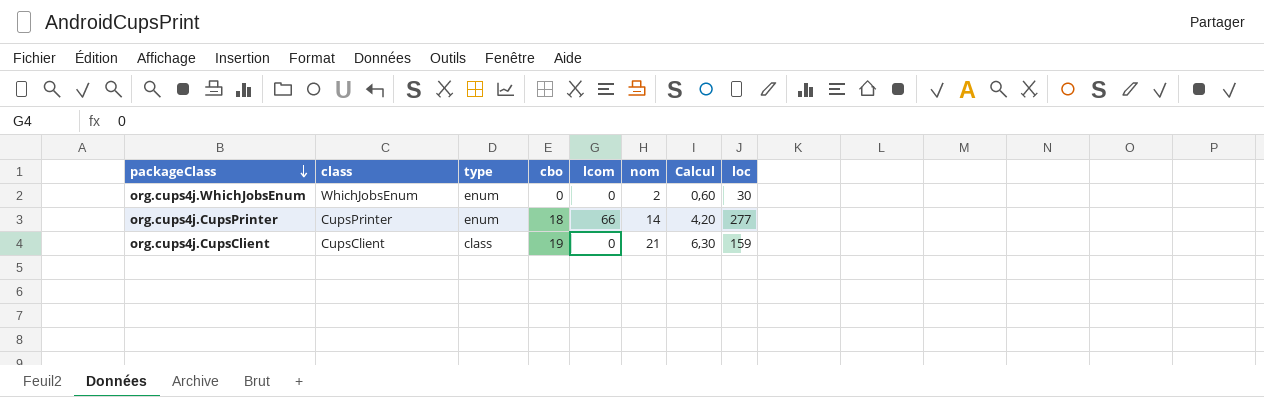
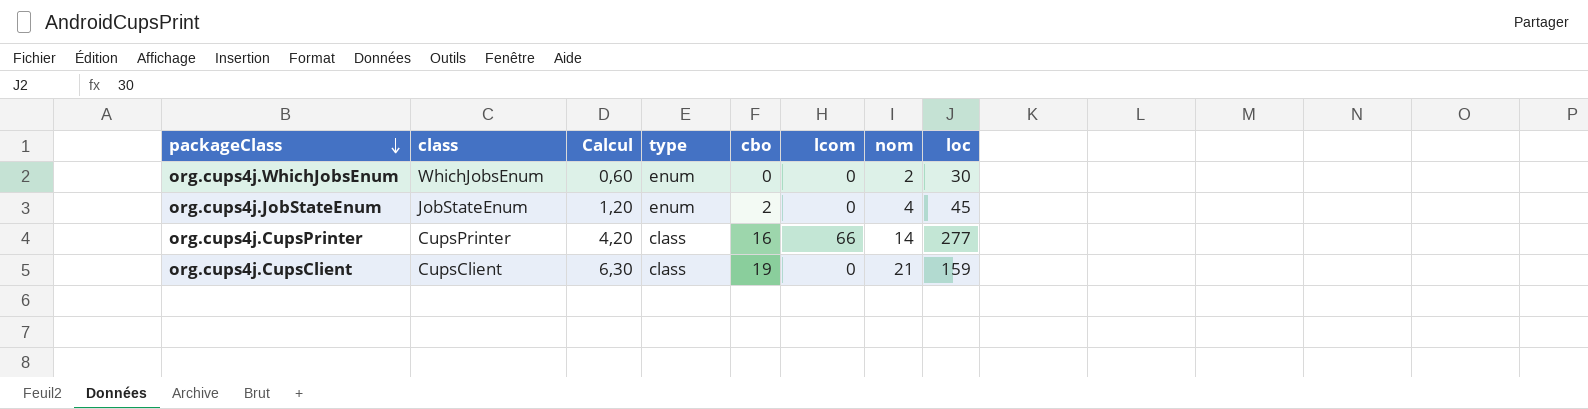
column Calcul | position: 7 -> 3
row org.cups4j.JobStateEnum: none -> JobStateEnum | 1,20 | enum | 2 | 0 | 4 | 45
org.cups4j.CupsPrinter | type: enum -> class
org.cups4j.CupsPrinter | cbo: 18 -> 16

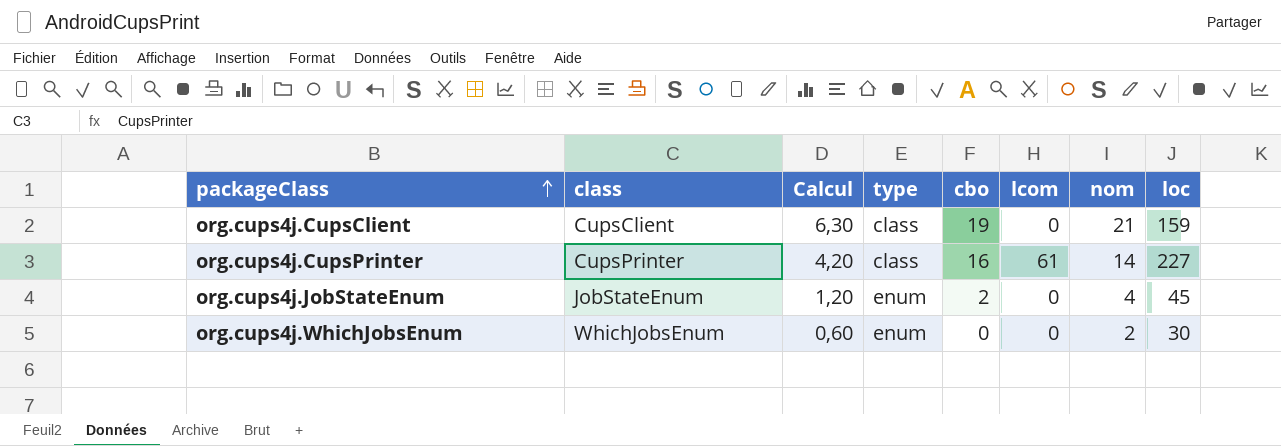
row order: packageClass descending -> packageClass ascending
org.cups4j.CupsPrinter | lcom: 66 -> 61
org.cups4j.CupsPrinter | loc: 277 -> 227

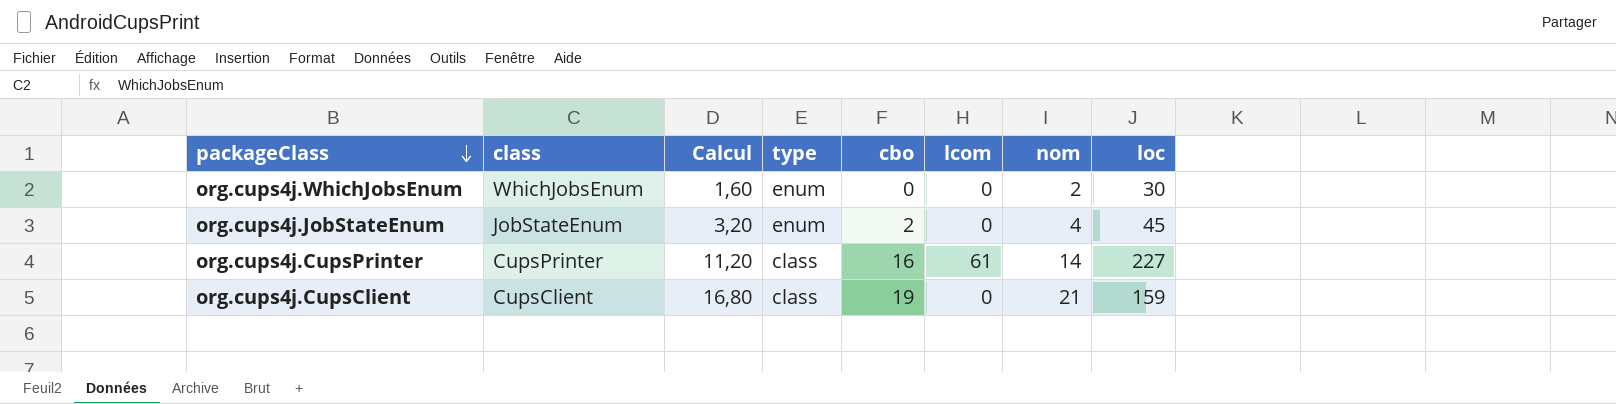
row order: packageClass ascending -> packageClass descending
column Calcul | formula: [nom] * 0,3 -> [nom] * 0,8

